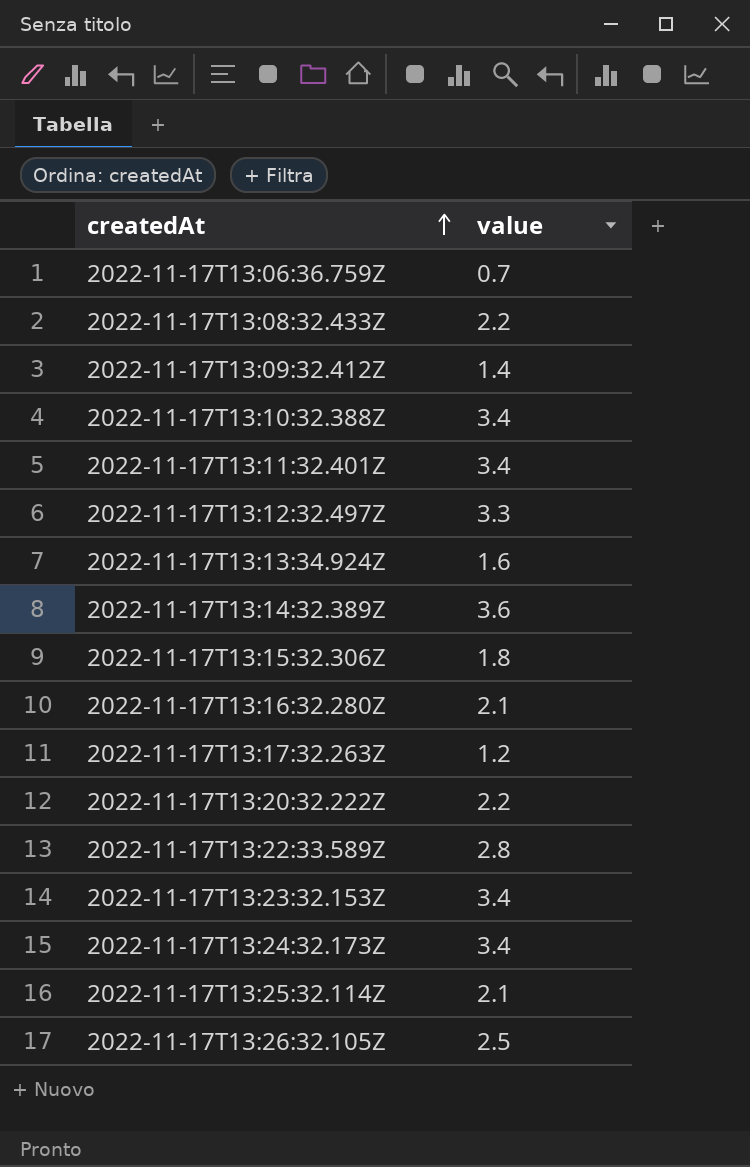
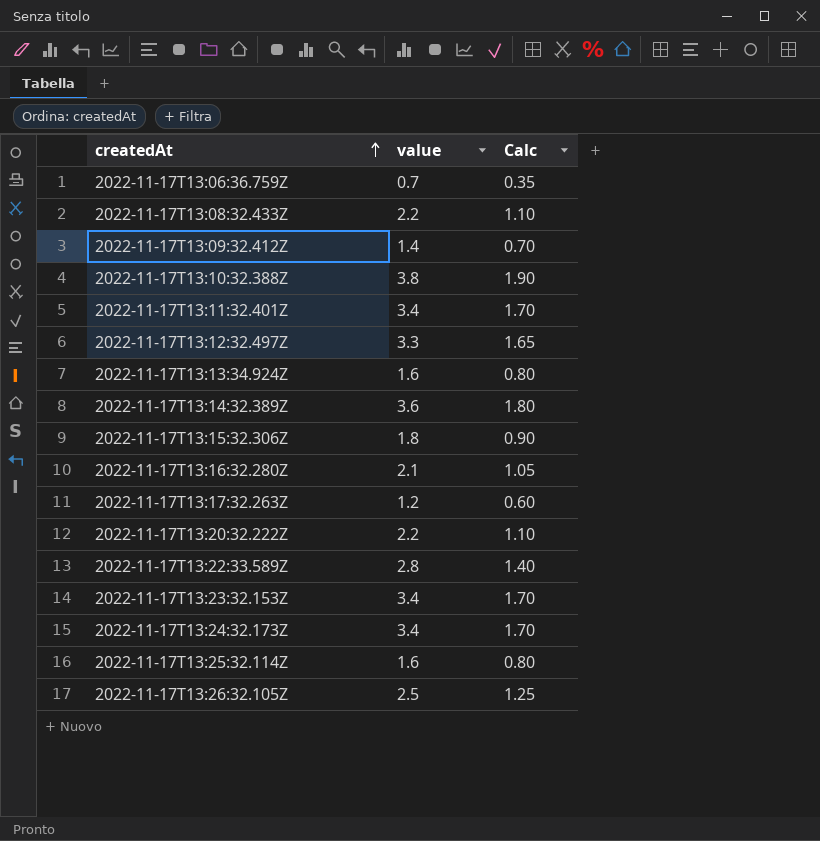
column Calc | formula: none -> [value] * 0.5
2022-11-17T13:10:32.388Z | value: 3.4 -> 3.8
2022-11-17T13:25:32.114Z | value: 2.1 -> 1.6

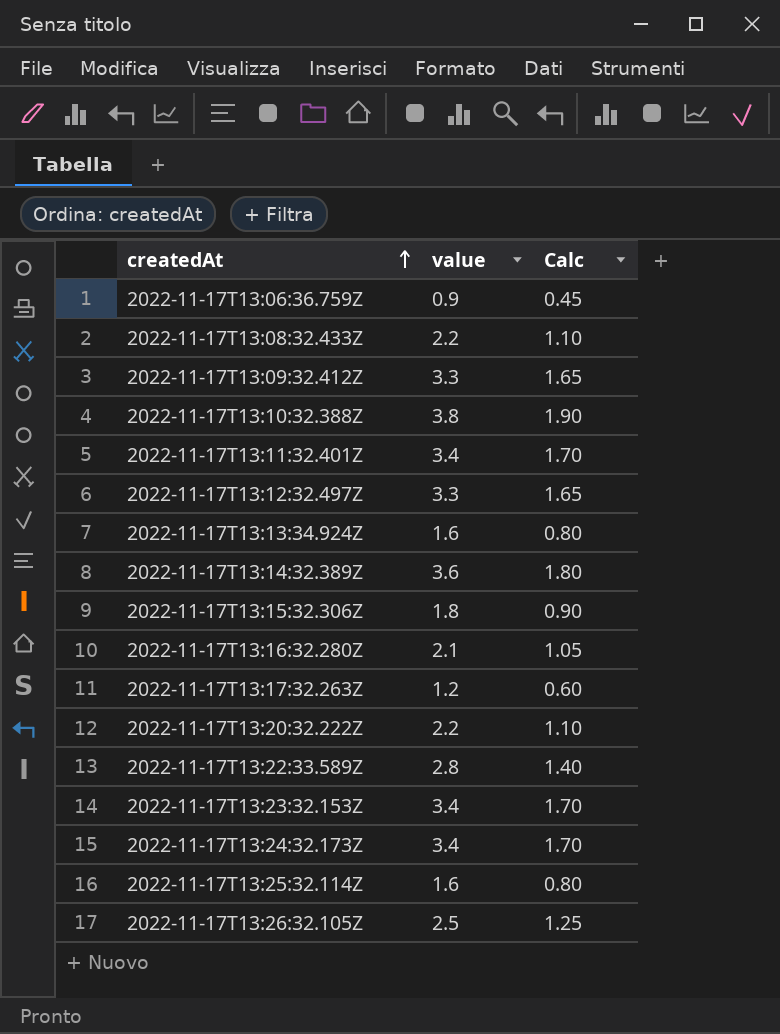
2022-11-17T13:06:36.759Z | value: 0.7 -> 0.9
2022-11-17T13:06:36.759Z | Calc: 0.35 -> 0.45
2022-11-17T13:09:32.412Z | value: 1.4 -> 3.3
2022-11-17T13:09:32.412Z | Calc: 0.70 -> 1.65

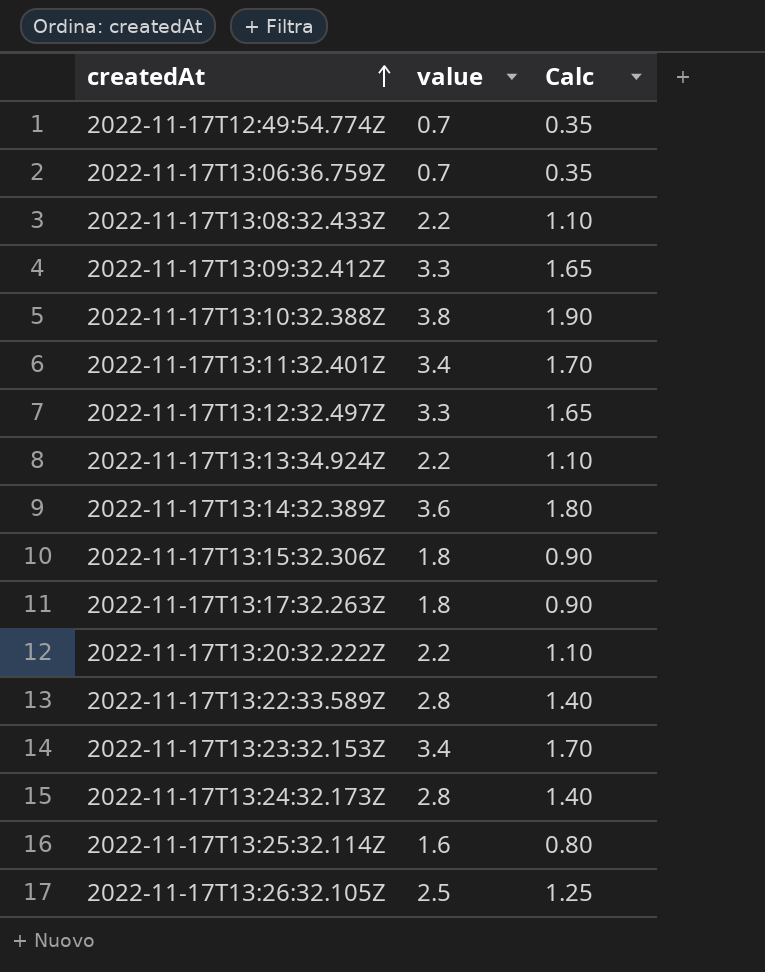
row 2022-11-17T13:16:32.280Z: 2.1 | 1.05 -> none
row 2022-11-17T12:49:54.774Z: none -> 0.7 | 0.35
2022-11-17T13:06:36.759Z | value: 0.9 -> 0.7
2022-11-17T13:06:36.759Z | Calc: 0.45 -> 0.35
2022-11-17T13:13:34.924Z | value: 1.6 -> 2.2
2022-11-17T13:13:34.924Z | Calc: 0.80 -> 1.10
2022-11-17T13:17:32.263Z | value: 1.2 -> 1.8
2022-11-17T13:17:32.263Z | Calc: 0.60 -> 0.90
2022-11-17T13:24:32.173Z | value: 3.4 -> 2.8
2022-11-17T13:24:32.173Z | Calc: 1.70 -> 1.40

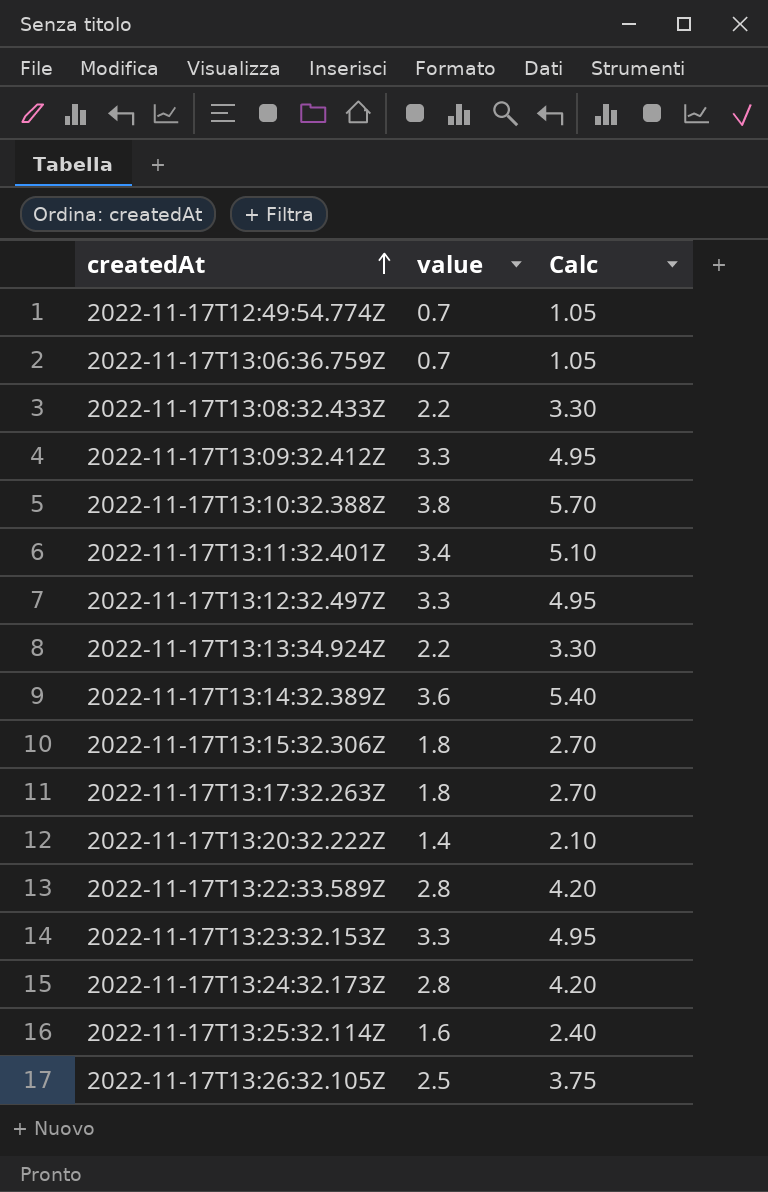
column Calc | formula: [value] * 0.5 -> [value] * 1.5
2022-11-17T13:20:32.222Z | value: 2.2 -> 1.4
2022-11-17T13:23:32.153Z | value: 3.4 -> 3.3

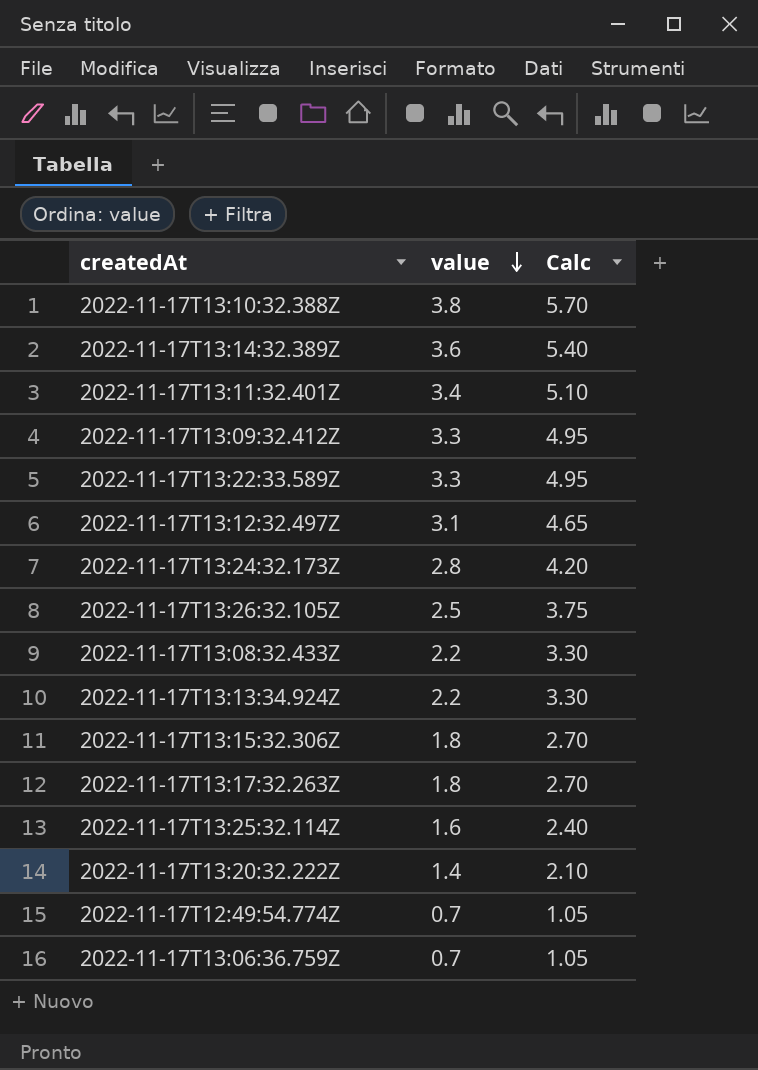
row order: createdAt ascending -> value descending
row 2022-11-17T13:23:32.153Z: 3.3 | 4.95 -> none
2022-11-17T13:22:33.589Z | value: 2.8 -> 3.3
2022-11-17T13:22:33.589Z | Calc: 4.20 -> 4.95
2022-11-17T13:12:32.497Z | value: 3.3 -> 3.1
2022-11-17T13:12:32.497Z | Calc: 4.95 -> 4.65

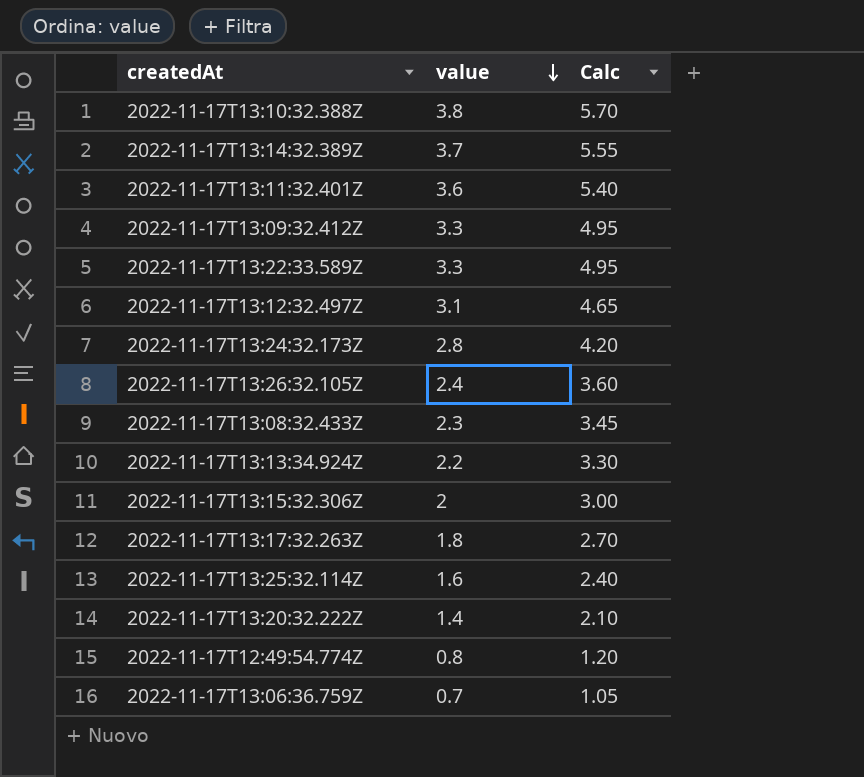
2022-11-17T13:14:32.389Z | value: 3.6 -> 3.7
2022-11-17T13:14:32.389Z | Calc: 5.40 -> 5.55
2022-11-17T13:11:32.401Z | value: 3.4 -> 3.6
2022-11-17T13:11:32.401Z | Calc: 5.10 -> 5.40
2022-11-17T13:26:32.105Z | value: 2.5 -> 2.4
2022-11-17T13:26:32.105Z | Calc: 3.75 -> 3.60
2022-11-17T13:08:32.433Z | value: 2.2 -> 2.3
2022-11-17T13:08:32.433Z | Calc: 3.30 -> 3.45
2022-11-17T13:15:32.306Z | value: 1.8 -> 2
2022-11-17T13:15:32.306Z | Calc: 2.70 -> 3.00
2022-11-17T12:49:54.774Z | value: 0.7 -> 0.8
2022-11-17T12:49:54.774Z | Calc: 1.05 -> 1.20

